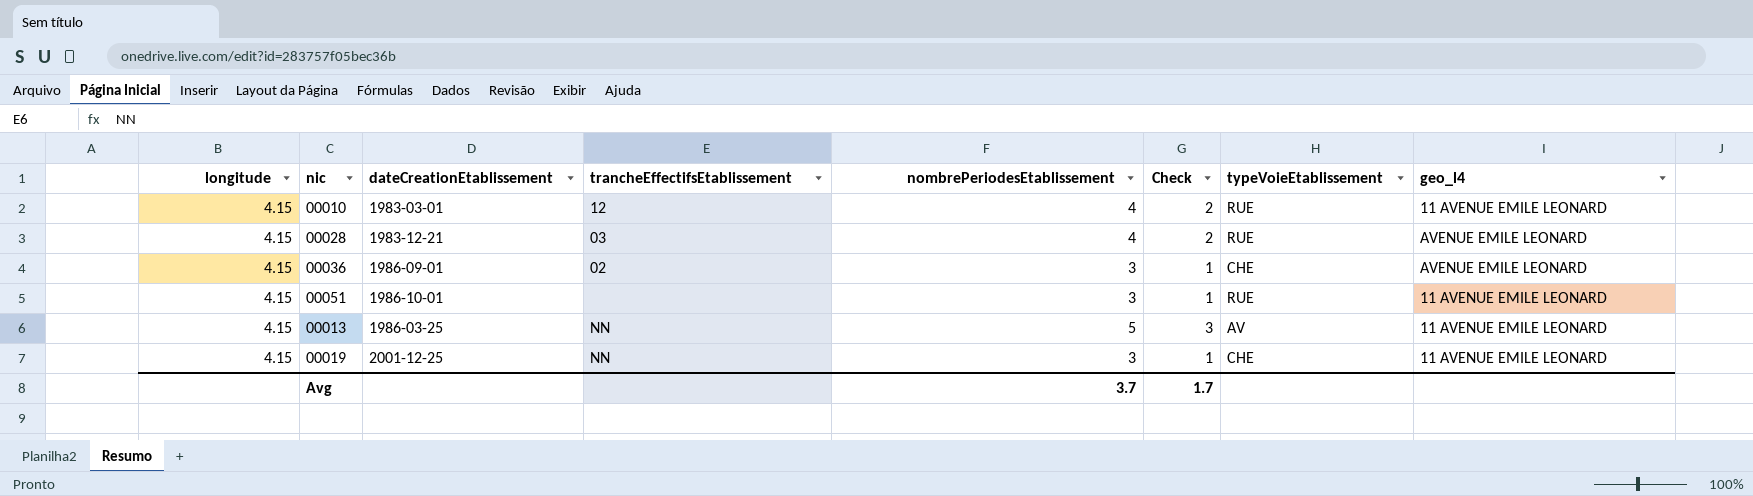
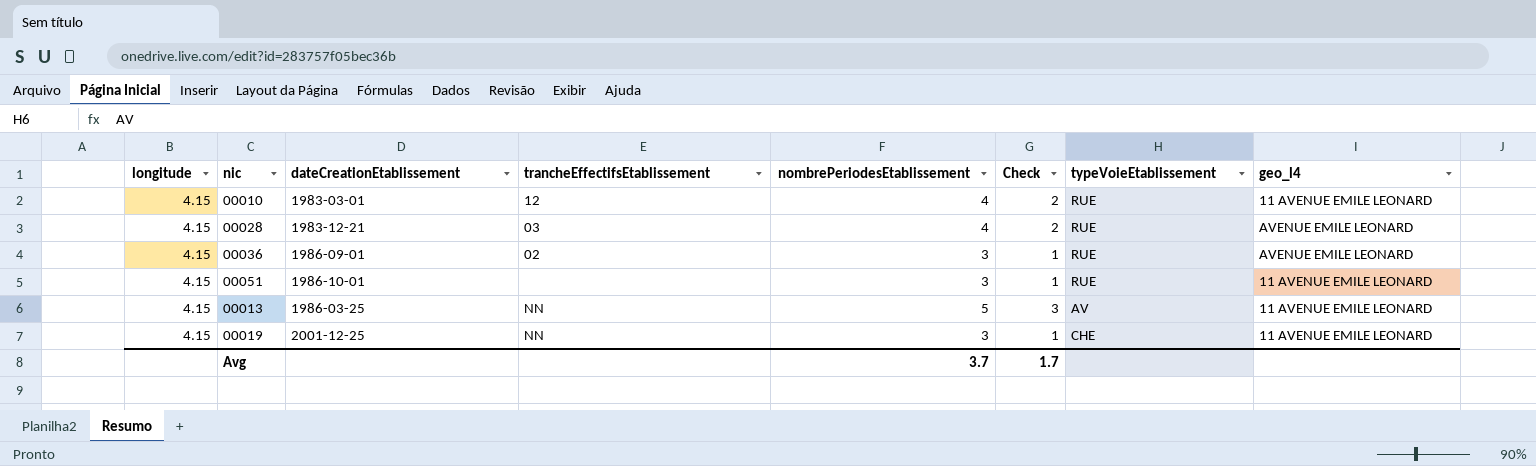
00036 | typeVoieEtablissement: CHE -> RUE

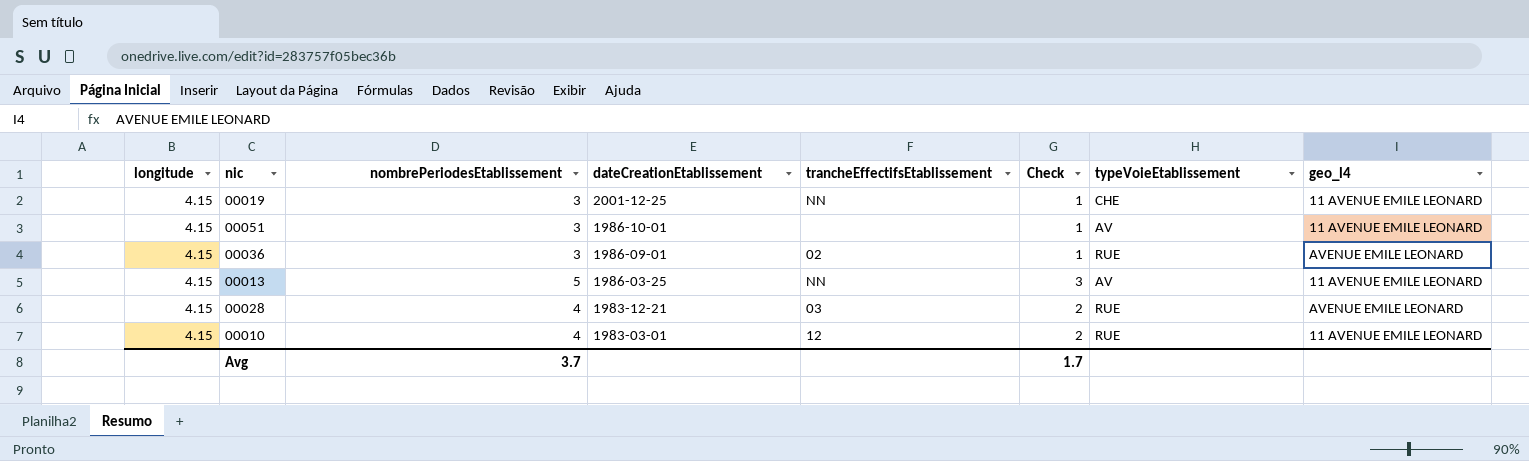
row order: none -> dateCreationEtablissement descending
column nombrePeriodesEtablissement | position: 5 -> 3
00051 | typeVoieEtablissement: RUE -> AV

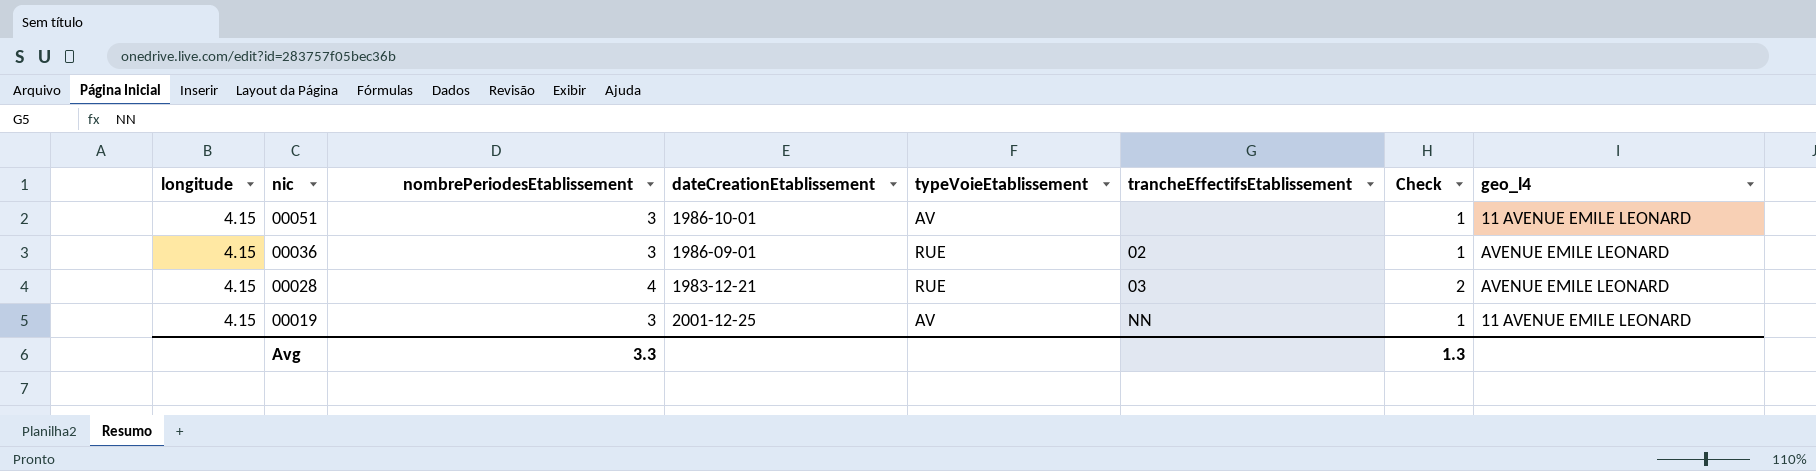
row order: dateCreationEtablissement descending -> nic descending
column typeVoieEtablissement | position: 7 -> 5
row 00013: 4.15 | 5 | 1986-03-25 | NN | 3 | AV | 11 AVENUE EMILE LEONARD -> none
row 00010: 4.15 | 4 | 1983-03-01 | 12 | 2 | RUE | 11 AVENUE EMILE LEONARD -> none
00019 | typeVoieEtablissement: CHE -> AV
Avg | nombrePeriodesEtablissement: 3.7 -> 3.3
Avg | Check: 1.7 -> 1.3

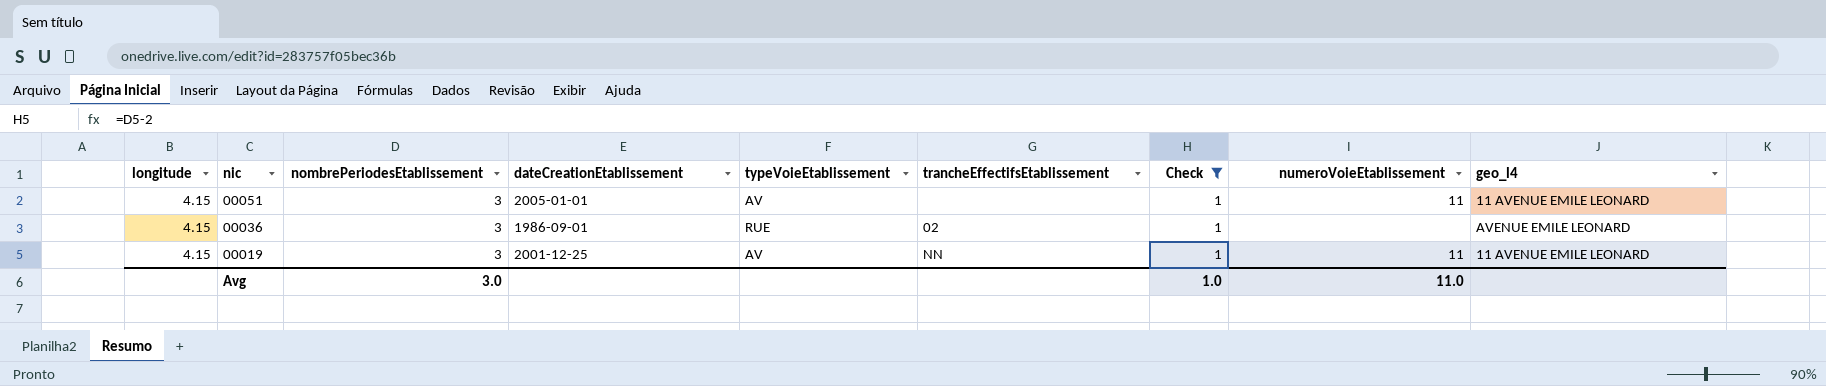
filter: none -> Check = 1
column numeroVoieEtablissement | position: none -> 8
00051 | dateCreationEtablissement: 1986-10-01 -> 2005-01-01
Avg | nombrePeriodesEtablissement: 3.3 -> 3.0
Avg | Check: 1.3 -> 1.0

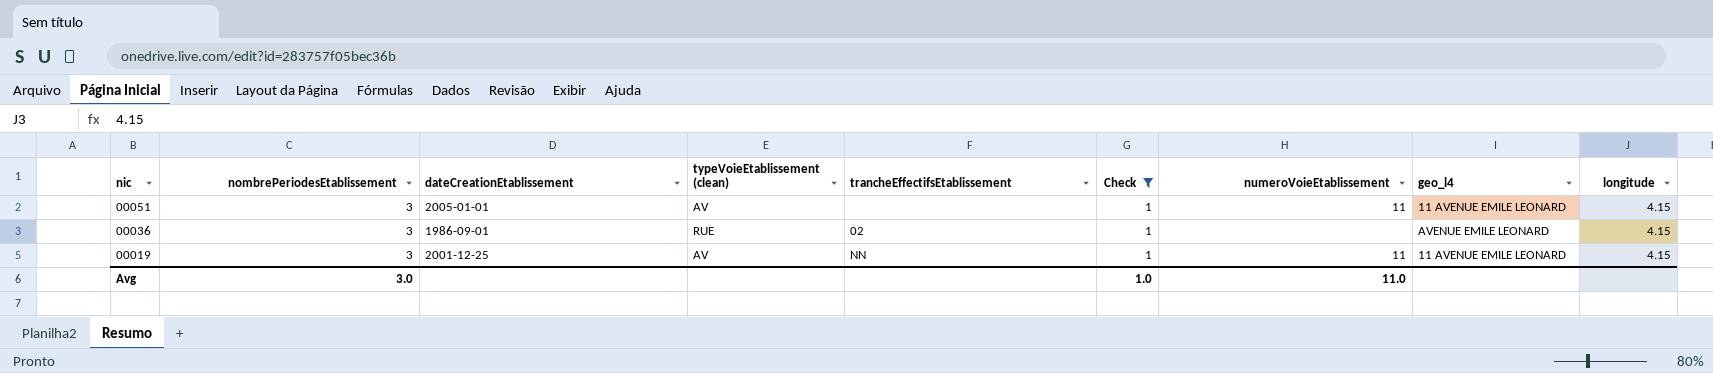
column name: typeVoieEtablissement -> typeVoieEtablissement (clean)
column longitude | position: 1 -> 9

